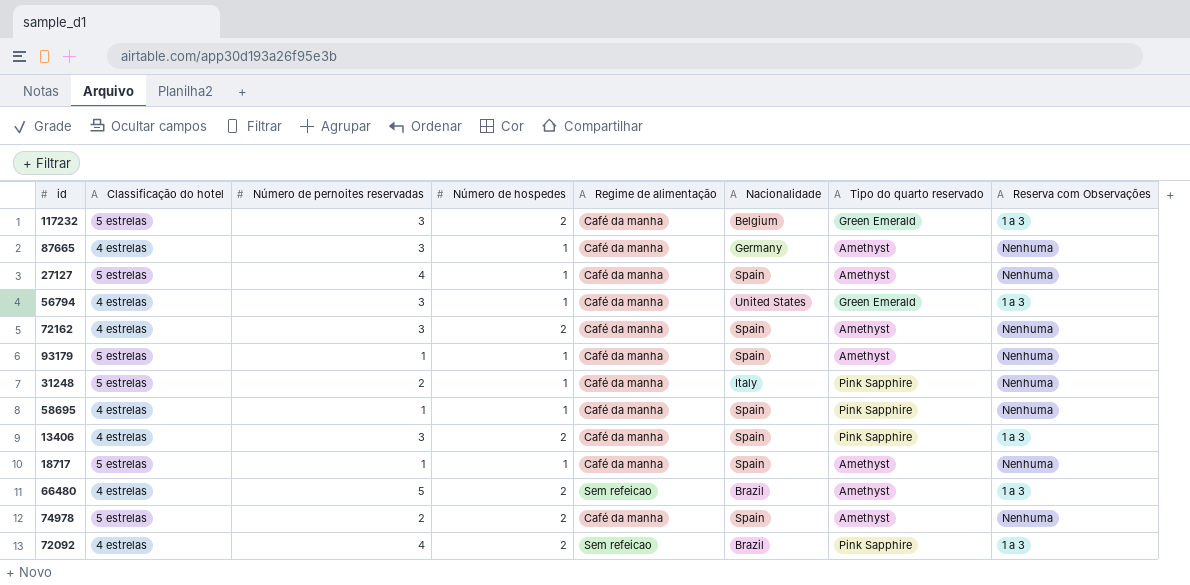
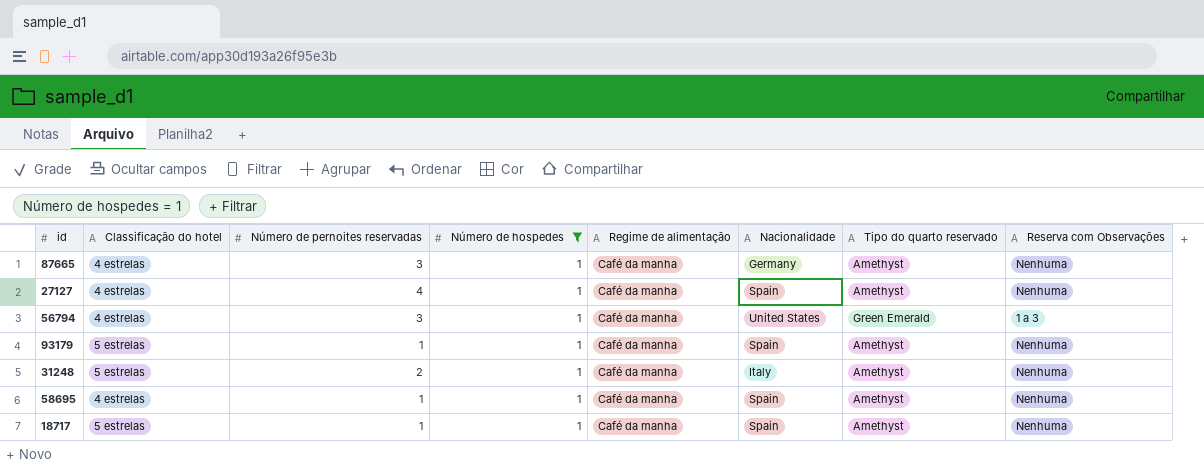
filter: none -> Número de hospedes = 1
27127 | Classificação do hotel: 5 estrelas -> 4 estrelas
31248 | Tipo do quarto reservado: Pink Sapphire -> Amethyst
58695 | Tipo do quarto reservado: Pink Sapphire -> Amethyst

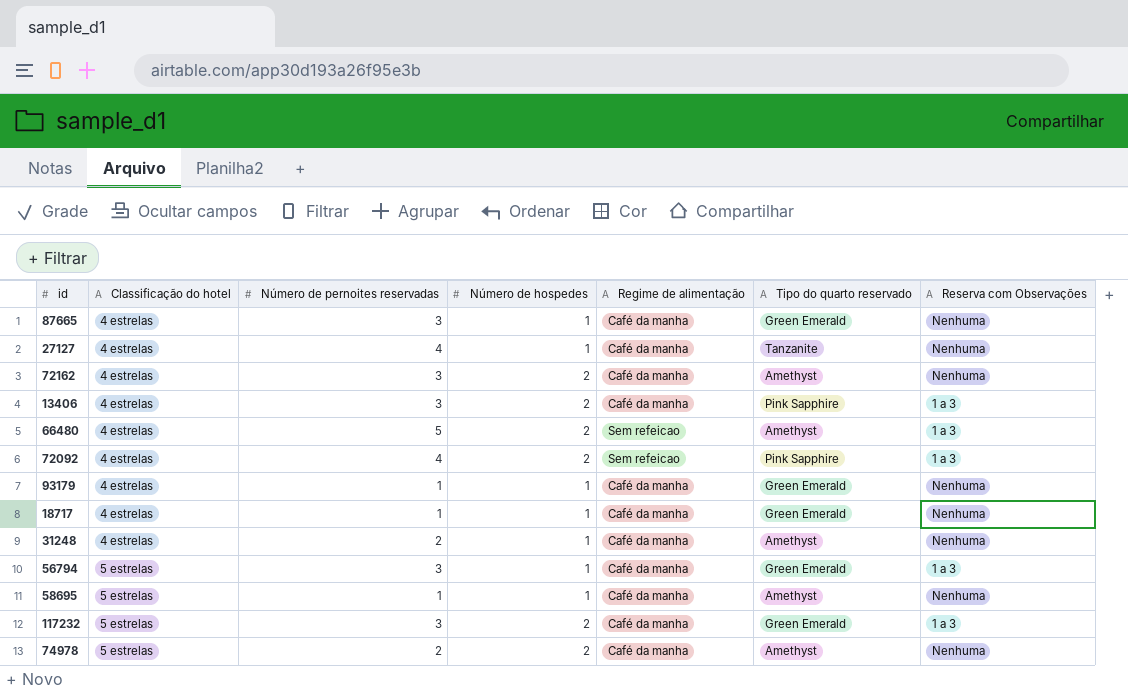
filter: Número de hospedes = 1 -> none
row order: none -> Classificação do hotel ascending
column Nacionalidade | position: 6 -> none
87665 | Tipo do quarto reservado: Amethyst -> Green Emerald
27127 | Tipo do quarto reservado: Amethyst -> Tanzanite
93179 | Classificação do hotel: 5 estrelas -> 4 estrelas
93179 | Tipo do quarto reservado: Amethyst -> Green Emerald
18717 | Classificação do hotel: 5 estrelas -> 4 estrelas
18717 | Tipo do quarto reservado: Amethyst -> Green Emerald
31248 | Classificação do hotel: 5 estrelas -> 4 estrelas
56794 | Classificação do hotel: 4 estrelas -> 5 estrelas
58695 | Classificação do hotel: 4 estrelas -> 5 estrelas

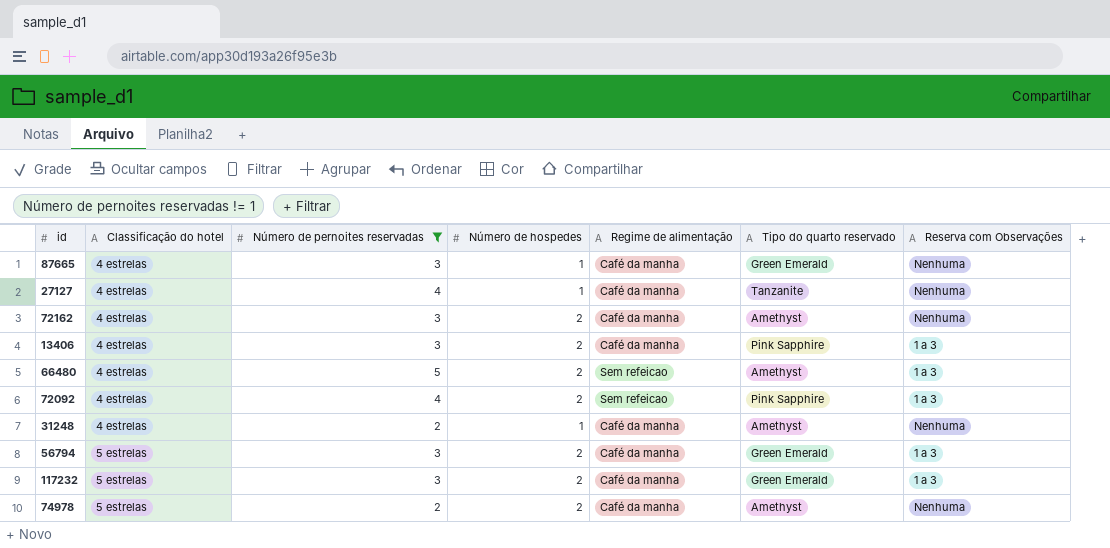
filter: none -> Número de pernoites reservadas != 1
56794 | Número de hospedes: 1 -> 2

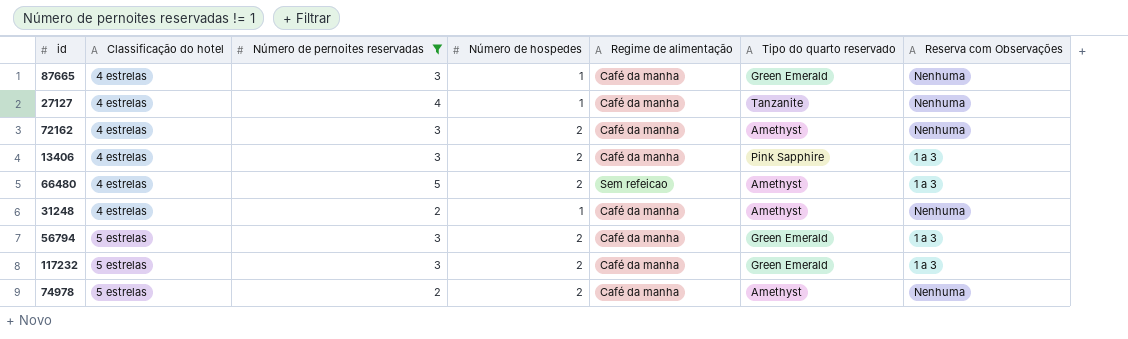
row 72092: 4 estrelas | 4 | 2 | Sem refeicao | Pink Sapphire | 1 a 3 -> none

